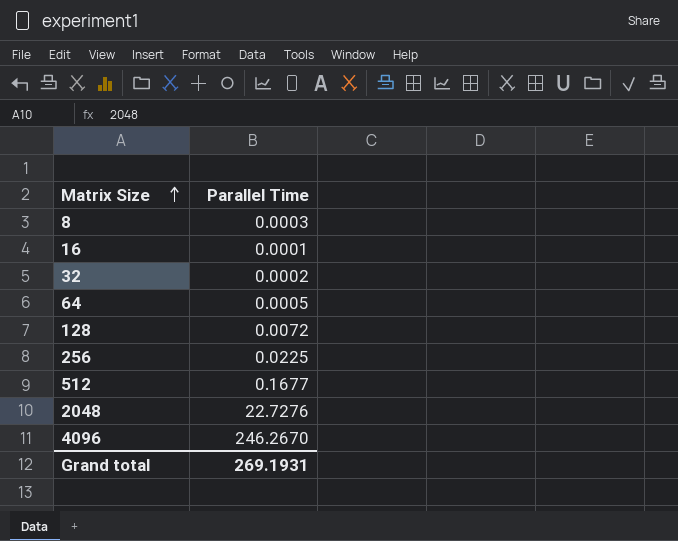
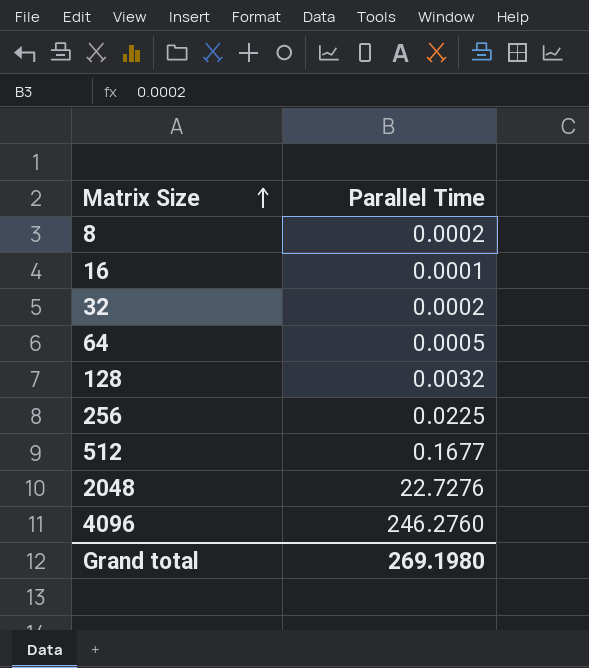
8 | Parallel Time: 0.0003 -> 0.0002
128 | Parallel Time: 0.0072 -> 0.0032
4096 | Parallel Time: 246.2670 -> 246.2760
Grand total | Parallel Time: 269.1931 -> 269.1980

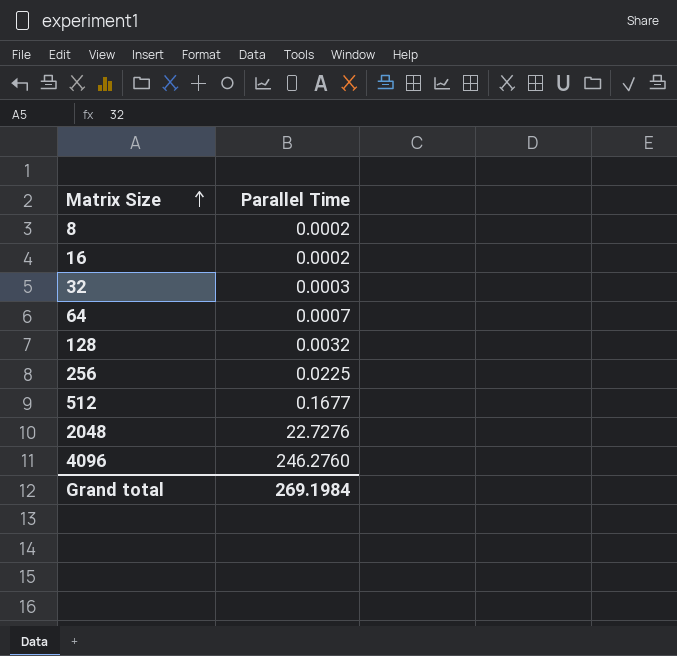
16 | Parallel Time: 0.0001 -> 0.0002
32 | Parallel Time: 0.0002 -> 0.0003
64 | Parallel Time: 0.0005 -> 0.0007
Grand total | Parallel Time: 269.1980 -> 269.1984

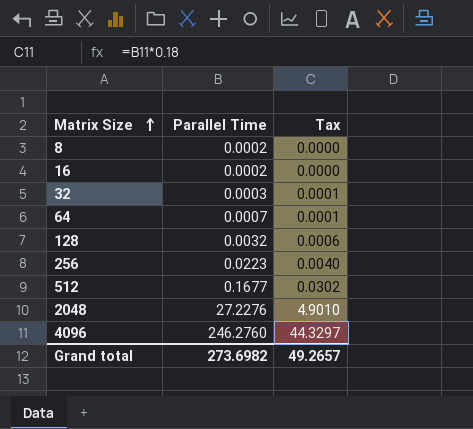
column Tax | formula: none -> [Parallel Time] * 0.18
256 | Parallel Time: 0.0225 -> 0.0223
2048 | Parallel Time: 22.7276 -> 27.2276
Grand total | Parallel Time: 269.1984 -> 273.6982

